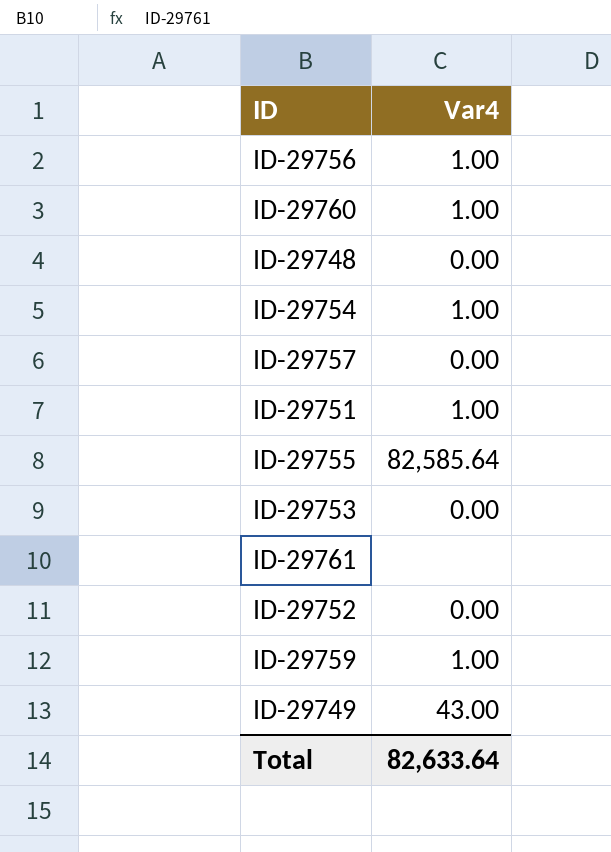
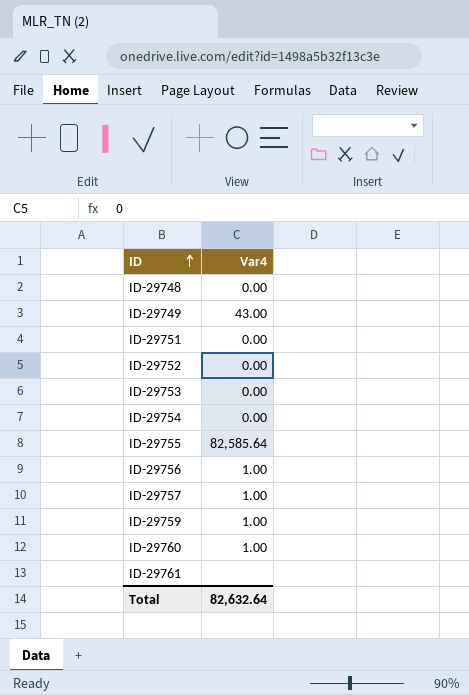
row order: none -> ID ascending
ID-29751 | Var4: 1.00 -> 0.00
ID-29754 | Var4: 1.00 -> 0.00
ID-29757 | Var4: 0.00 -> 1.00
Total | Var4: 82,633.64 -> 82,632.64

